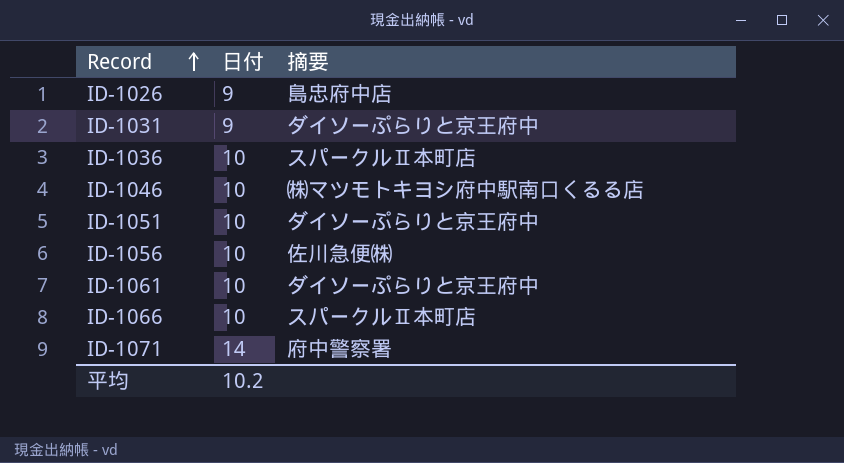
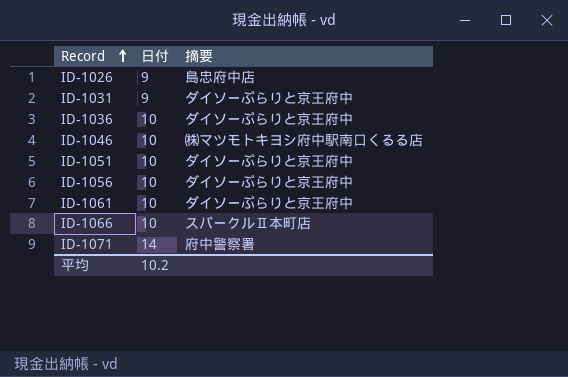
ID-1036 | 摘要: スパークルⅡ本町店 -> ダイソーぷらりと京王府中
ID-1056 | 摘要: 佐川急便㈱ -> ダイソーぷらりと京王府中

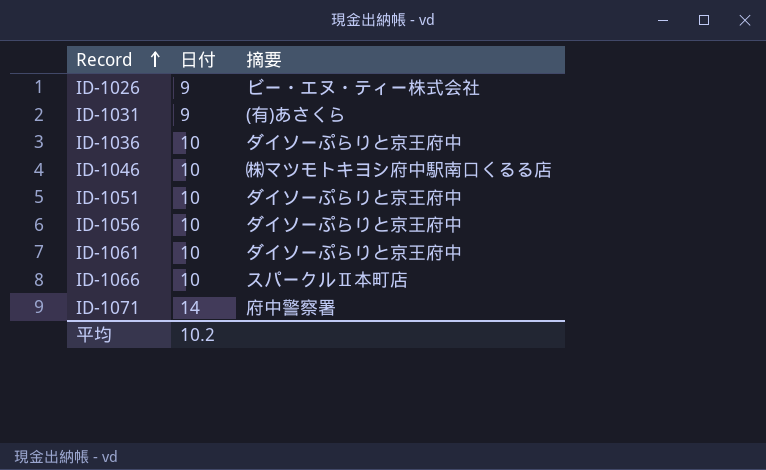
ID-1026 | 摘要: 島忠府中店 -> ビー・エヌ・ティー株式会社
ID-1031 | 摘要: ダイソーぷらりと京王府中 -> (有)あさくら

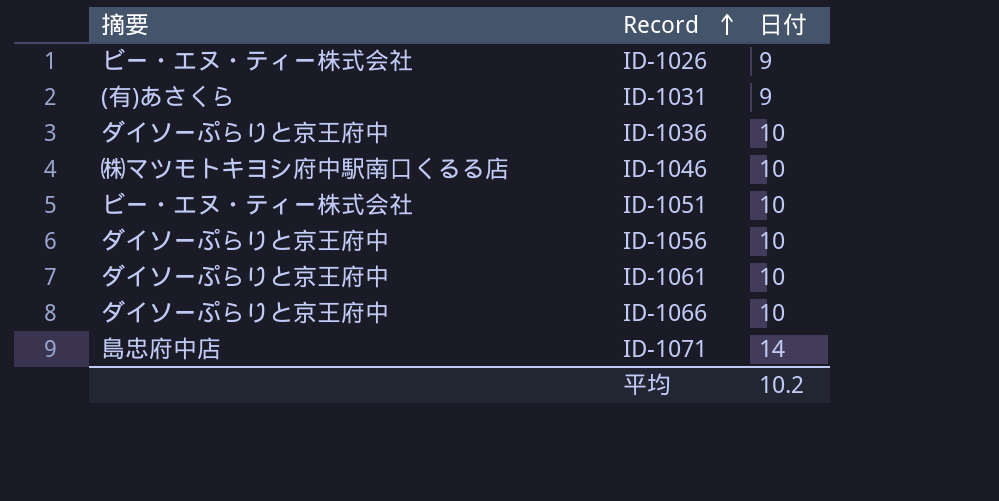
column 摘要 | position: 3 -> 1
ID-1051 | 摘要: ダイソーぷらりと京王府中 -> ビー・エヌ・ティー株式会社
ID-1066 | 摘要: スパークルⅡ本町店 -> ダイソーぷらりと京王府中
ID-1071 | 摘要: 府中警察署 -> 島忠府中店

